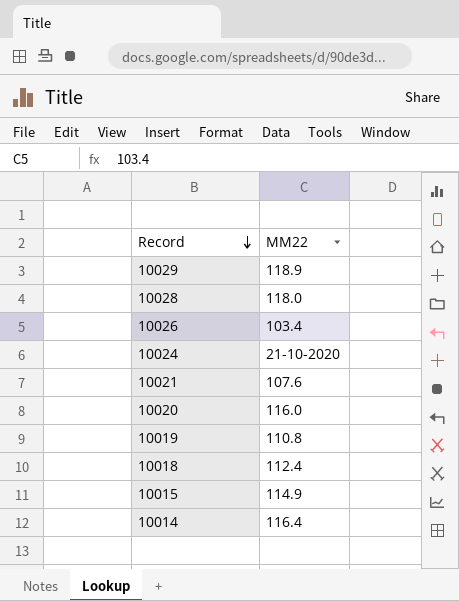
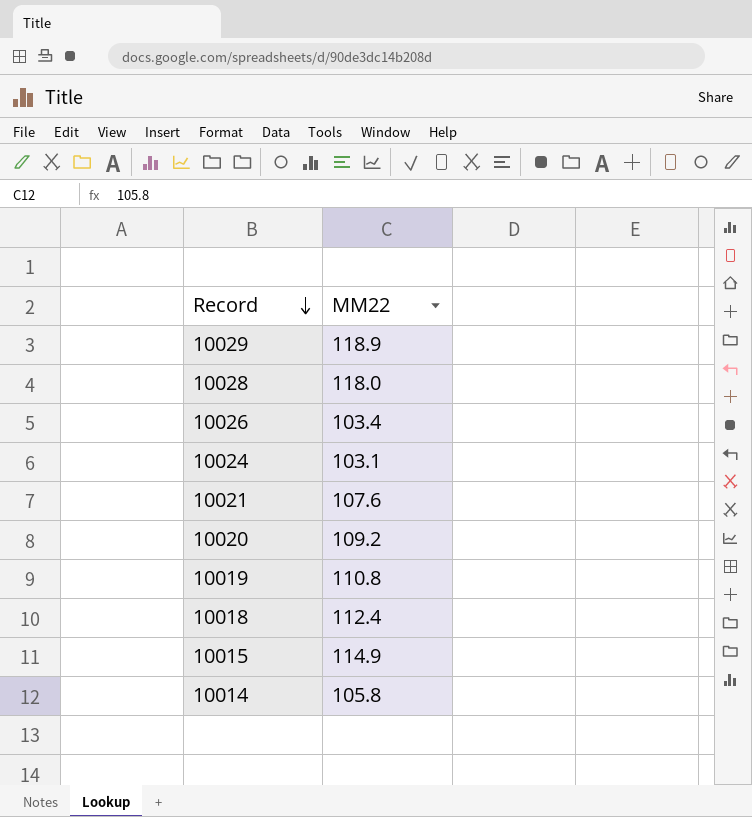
10024 | MM22: 21-10-2020 -> 103.1
10020 | MM22: 116.0 -> 109.2
10014 | MM22: 116.4 -> 105.8

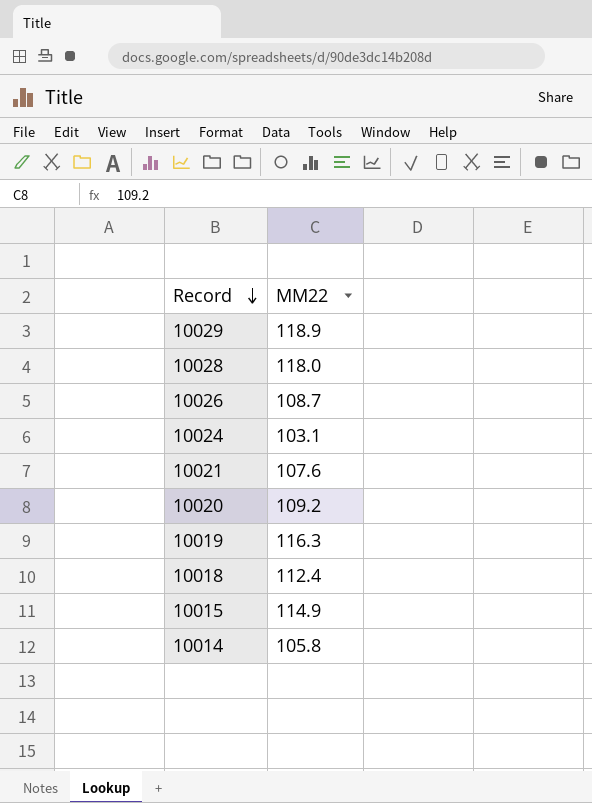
10026 | MM22: 103.4 -> 108.7
10019 | MM22: 110.8 -> 116.3

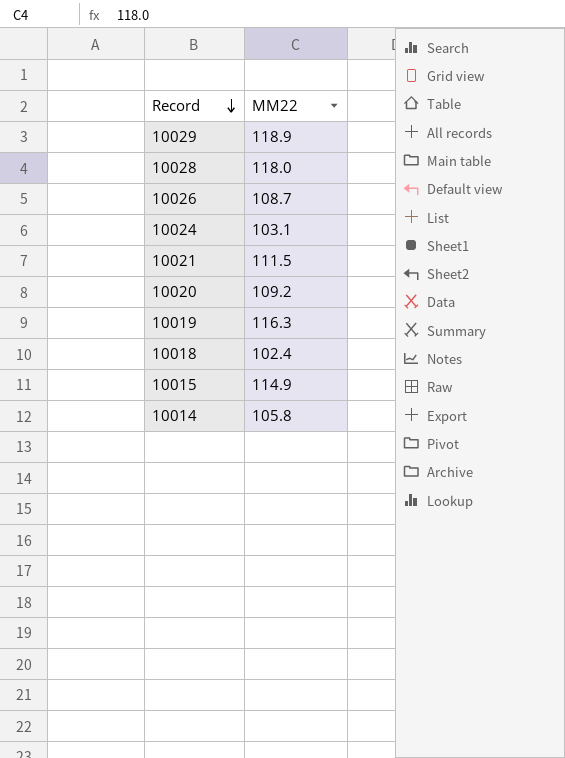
10021 | MM22: 107.6 -> 111.5
10018 | MM22: 112.4 -> 102.4

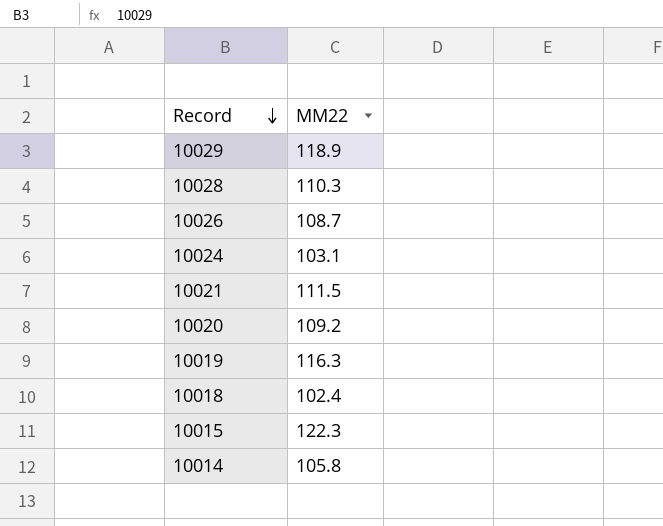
10028 | MM22: 118.0 -> 110.3
10015 | MM22: 114.9 -> 122.3

